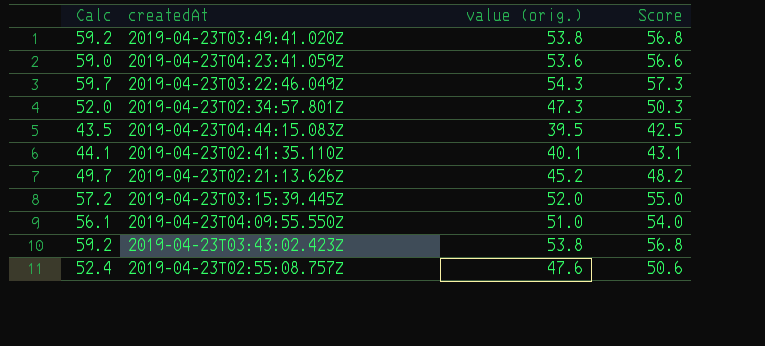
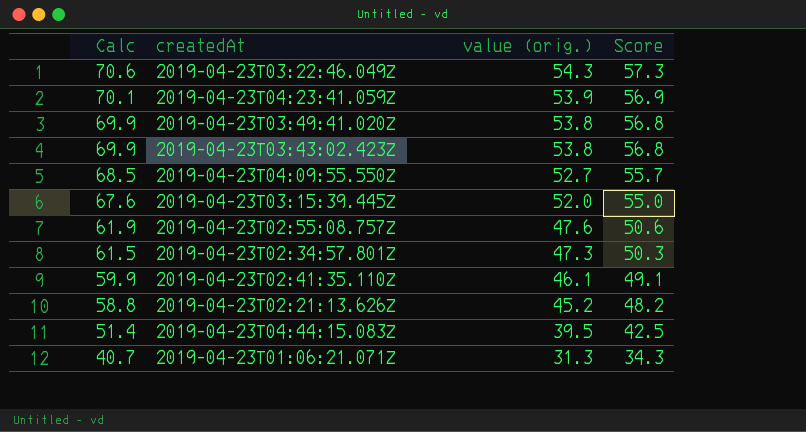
row order: none -> Calc descending
column Calc | formula: [value (orig.)] * 1.1 -> [value (orig.)] * 1.3
2019-04-23T04:23:41.059Z | value (orig.): 53.6 -> 53.9
2019-04-23T04:23:41.059Z | Score: 56.6 -> 56.9
2019-04-23T04:09:55.550Z | value (orig.): 51.0 -> 52.7
2019-04-23T04:09:55.550Z | Score: 54.0 -> 55.7
2019-04-23T02:41:35.110Z | value (orig.): 40.1 -> 46.1
2019-04-23T02:41:35.110Z | Score: 43.1 -> 49.1
row 2019-04-23T01:06:21.071Z: none -> 40.7 | 31.3 | 34.3

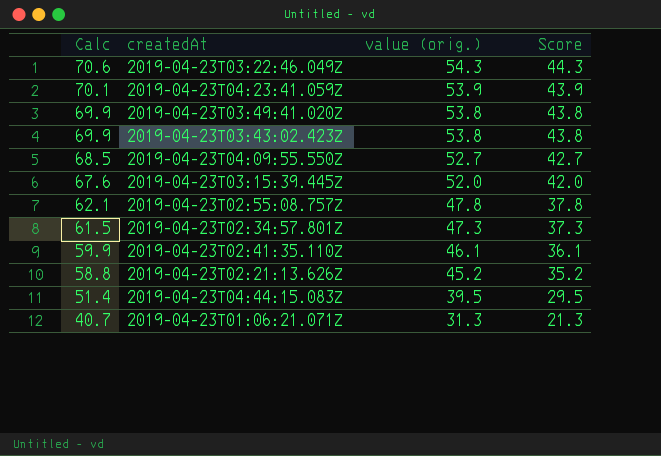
column Score | formula: [value (orig.)] + 3 -> [value (orig.)] - 10
2019-04-23T02:55:08.757Z | Calc: 61.9 -> 62.1
2019-04-23T02:55:08.757Z | value (orig.): 47.6 -> 47.8

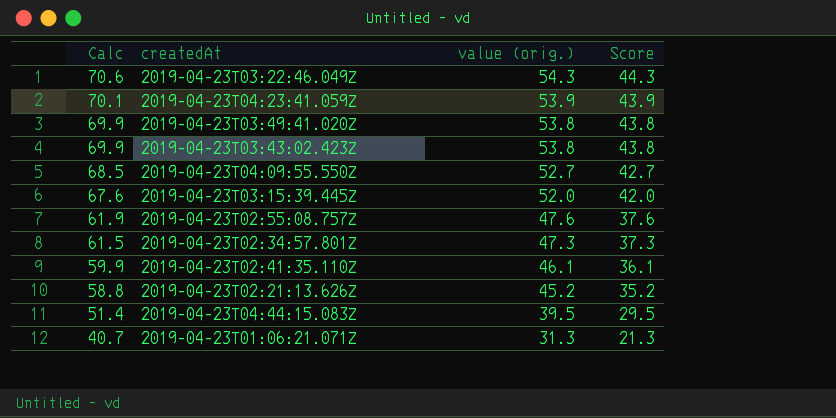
2019-04-23T02:55:08.757Z | Calc: 62.1 -> 61.9
2019-04-23T02:55:08.757Z | value (orig.): 47.8 -> 47.6
2019-04-23T02:55:08.757Z | Score: 37.8 -> 37.6

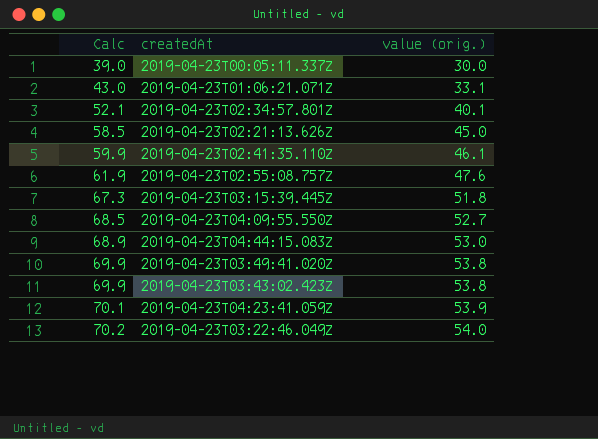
row order: Calc descending -> Calc ascending
column Score | formula: [value (orig.)] - 10 -> none
row 2019-04-23T00:05:11.337Z: none -> 39.0 | 30.0
2019-04-23T01:06:21.071Z | Calc: 40.7 -> 43.0
2019-04-23T01:06:21.071Z | value (orig.): 31.3 -> 33.1
2019-04-23T02:34:57.801Z | Calc: 61.5 -> 52.1
2019-04-23T02:34:57.801Z | value (orig.): 47.3 -> 40.1
2019-04-23T02:21:13.626Z | Calc: 58.8 -> 58.5
2019-04-23T02:21:13.626Z | value (orig.): 45.2 -> 45.0
2019-04-23T03:15:39.445Z | Calc: 67.6 -> 67.3
2019-04-23T03:15:39.445Z | value (orig.): 52.0 -> 51.8
2019-04-23T04:44:15.083Z | Calc: 51.4 -> 68.9
2019-04-23T04:44:15.083Z | value (orig.): 39.5 -> 53.0
2019-04-23T03:22:46.049Z | Calc: 70.6 -> 70.2
2019-04-23T03:22:46.049Z | value (orig.): 54.3 -> 54.0

